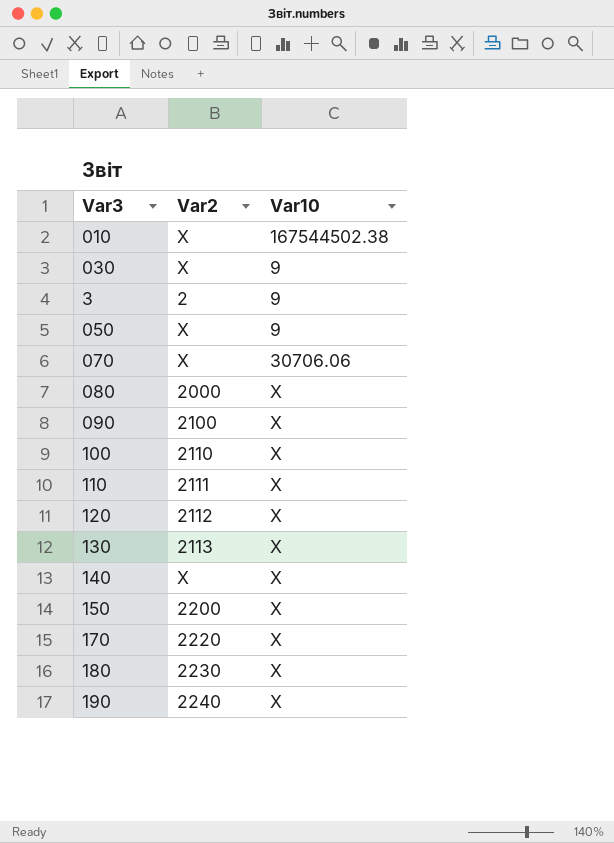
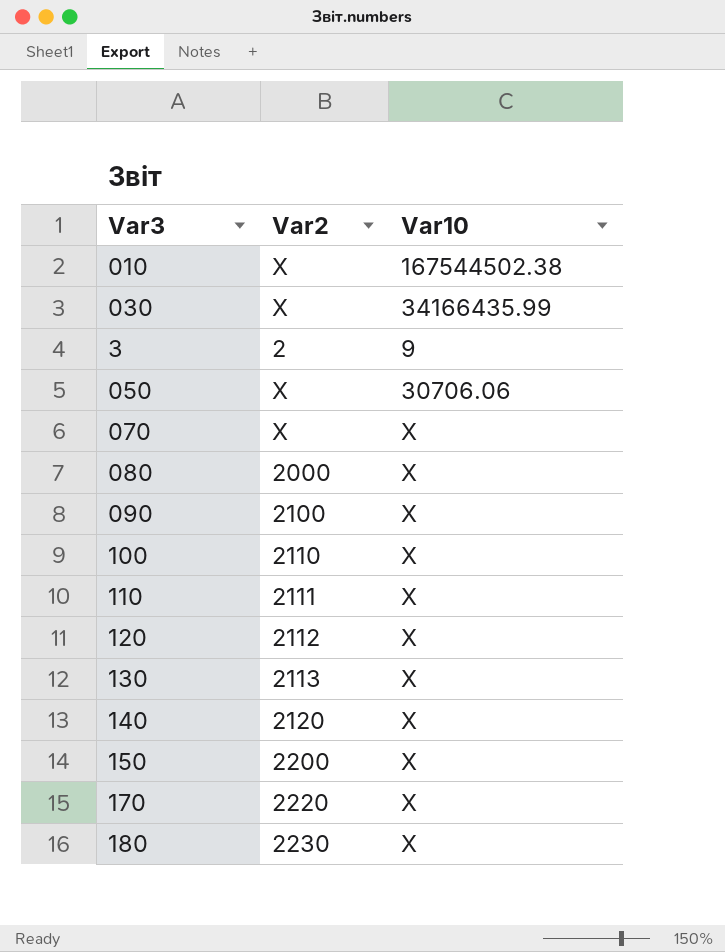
row 190: 2240 | X -> none
030 | Var10: 9 -> 34166435.99
050 | Var10: 9 -> 30706.06
070 | Var10: 30706.06 -> X
140 | Var2: X -> 2120

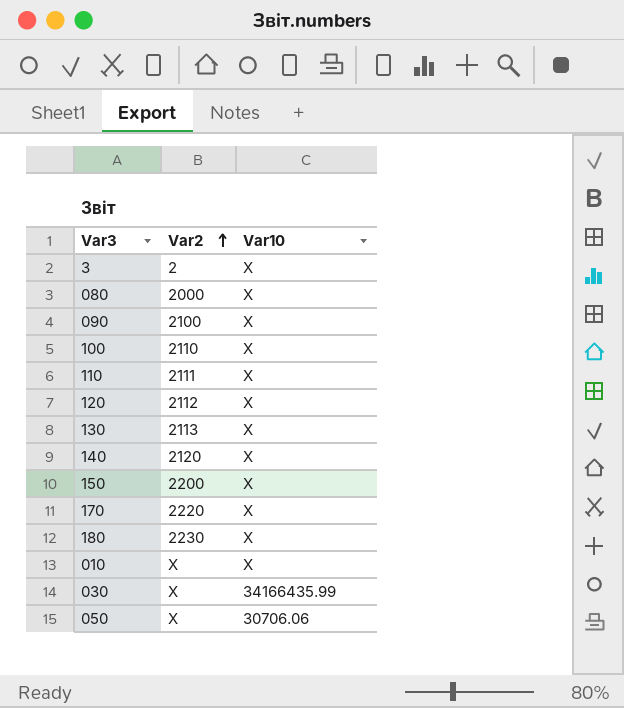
row order: none -> Var2 ascending
row 070: X | X -> none
3 | Var10: 9 -> X
010 | Var10: 167544502.38 -> X

